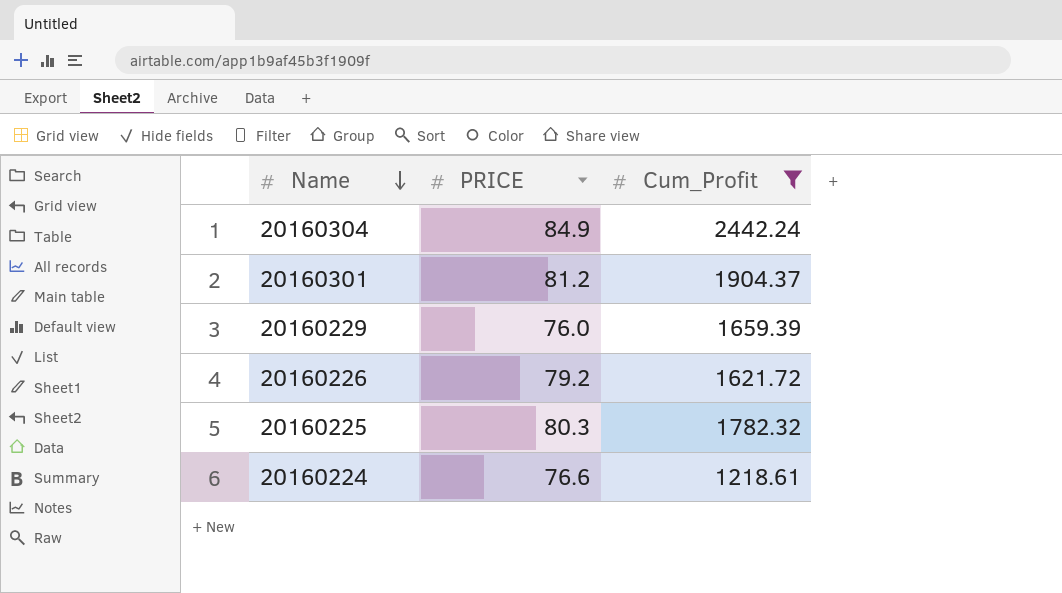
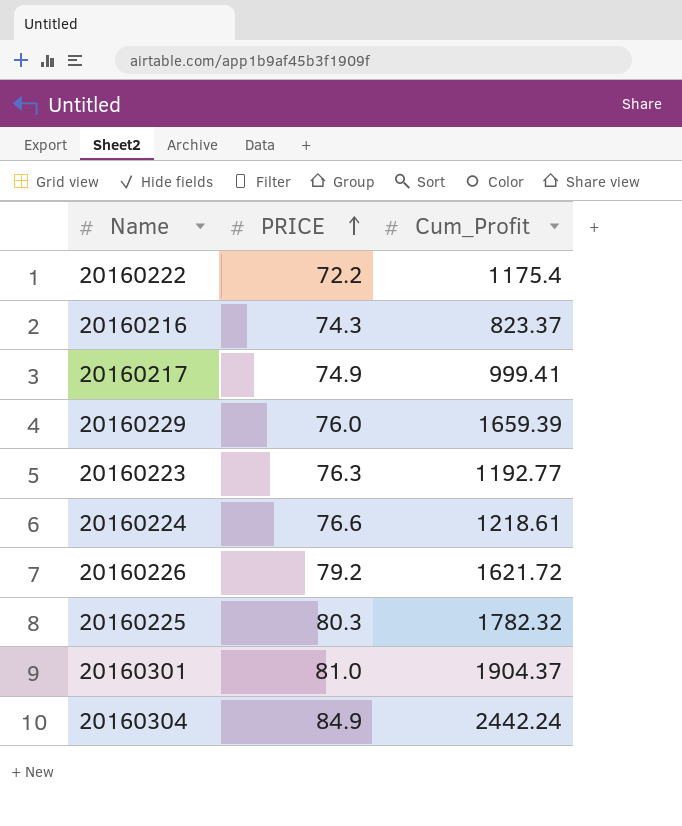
filter: Cum_Profit >= 1218.61 -> none
row order: Name descending -> PRICE ascending
20160301 | PRICE: 81.2 -> 81.0

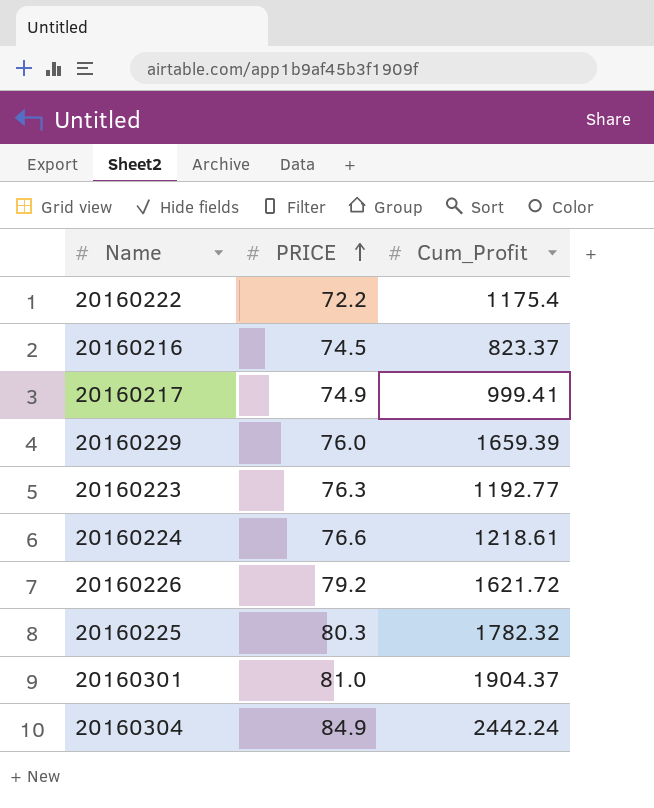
20160216 | PRICE: 74.3 -> 74.5

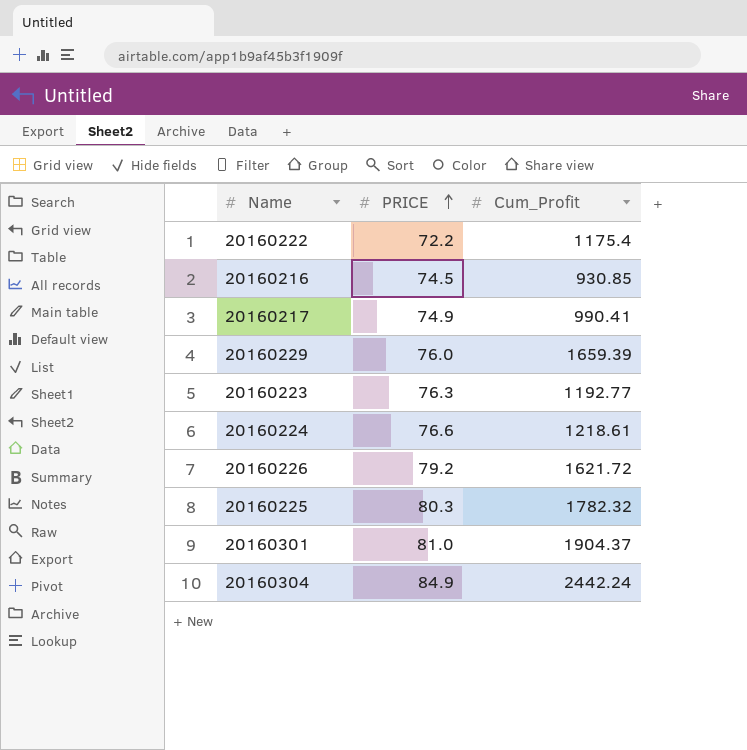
20160216 | Cum_Profit: 823.37 -> 930.85
20160217 | Cum_Profit: 999.41 -> 990.41

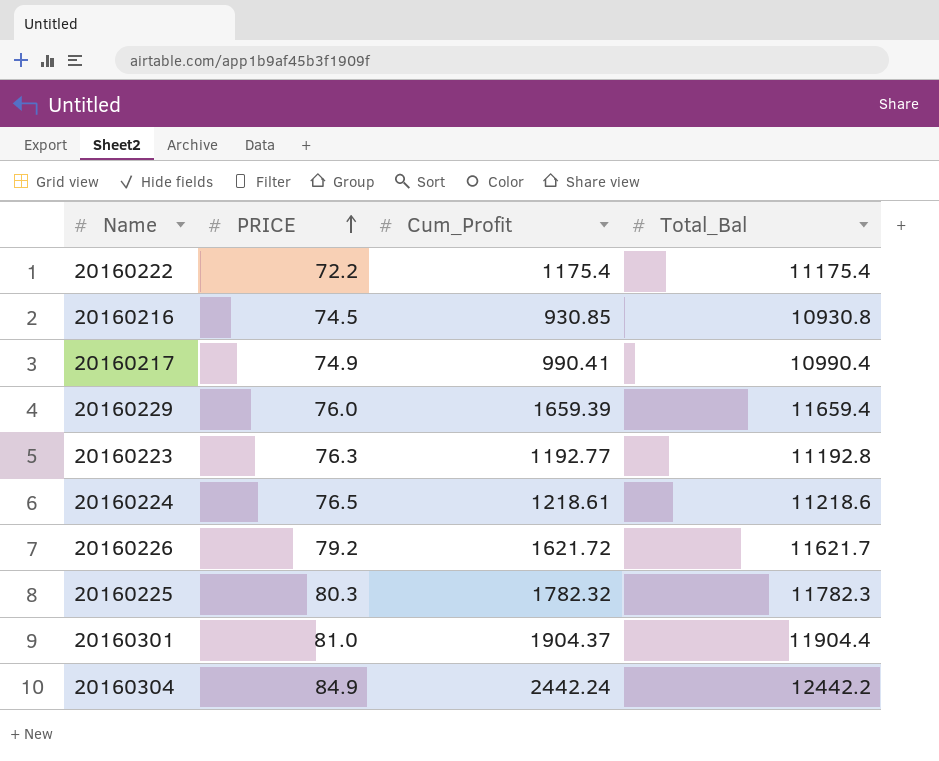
column Total_Bal | position: none -> 4
20160224 | PRICE: 76.6 -> 76.5

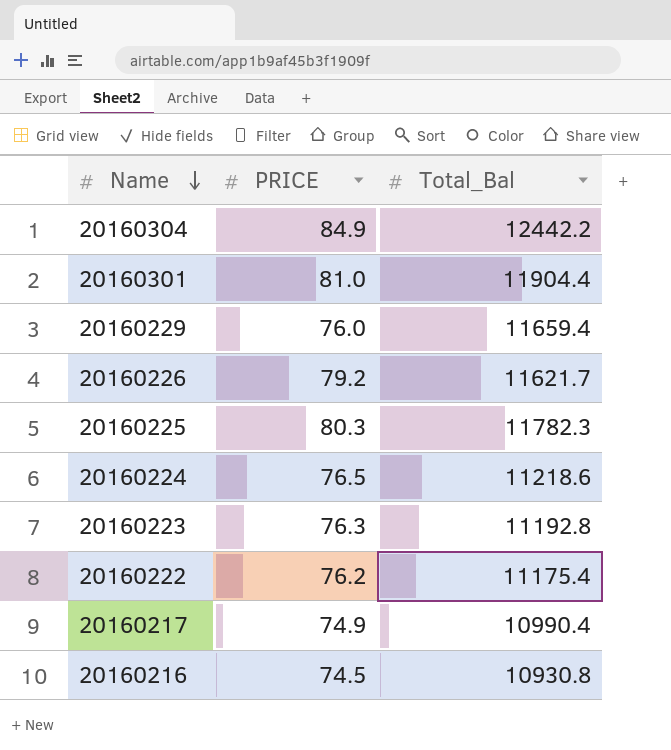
row order: PRICE ascending -> Name descending
column Cum_Profit | position: 3 -> none
20160222 | PRICE: 72.2 -> 76.2

